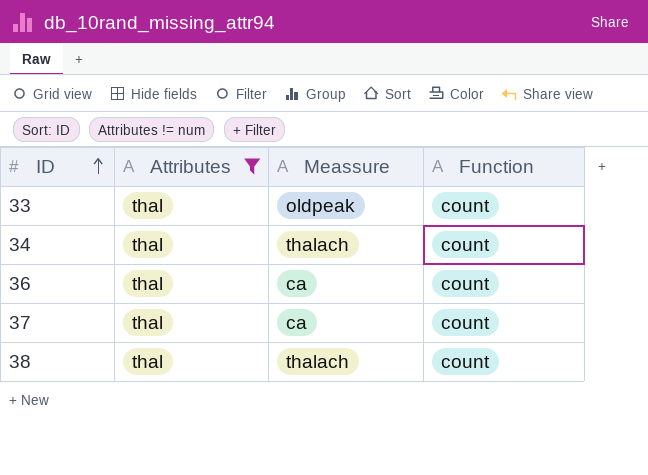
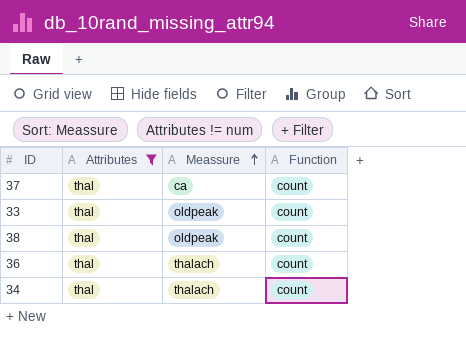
row order: ID ascending -> Meassure ascending
38 | Meassure: thalach -> oldpeak
36 | Meassure: ca -> thalach

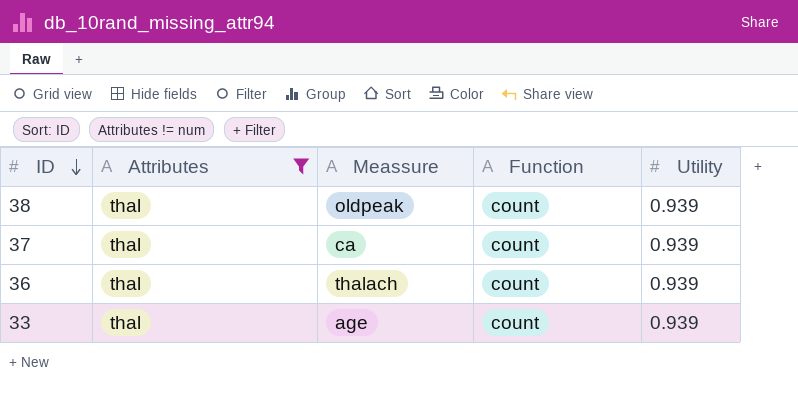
row order: Meassure ascending -> ID descending
column Utility | position: none -> 5
row 34: thal | thalach | count -> none
33 | Meassure: oldpeak -> age

